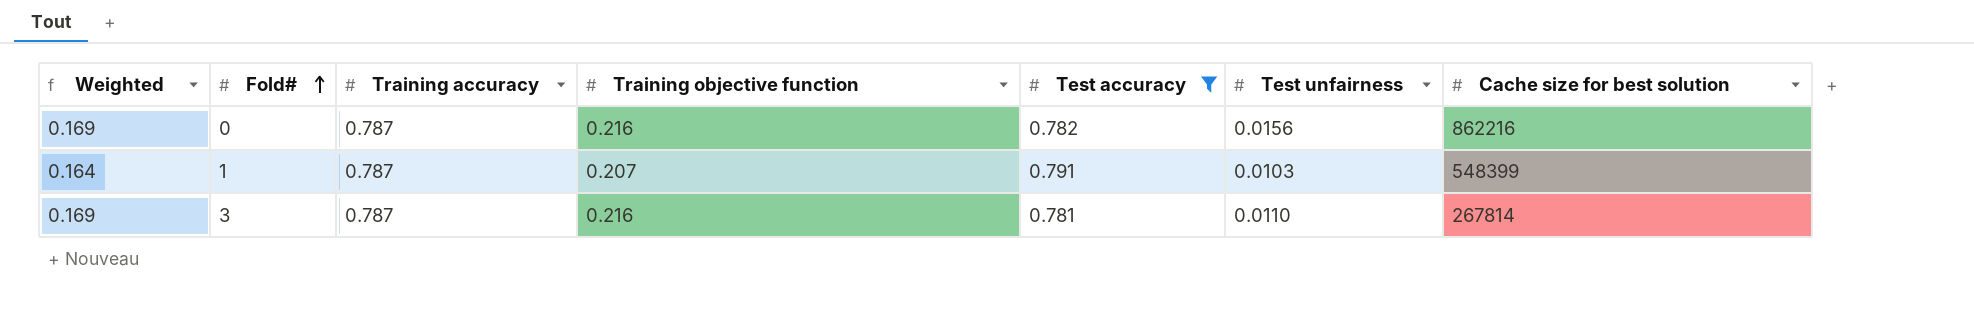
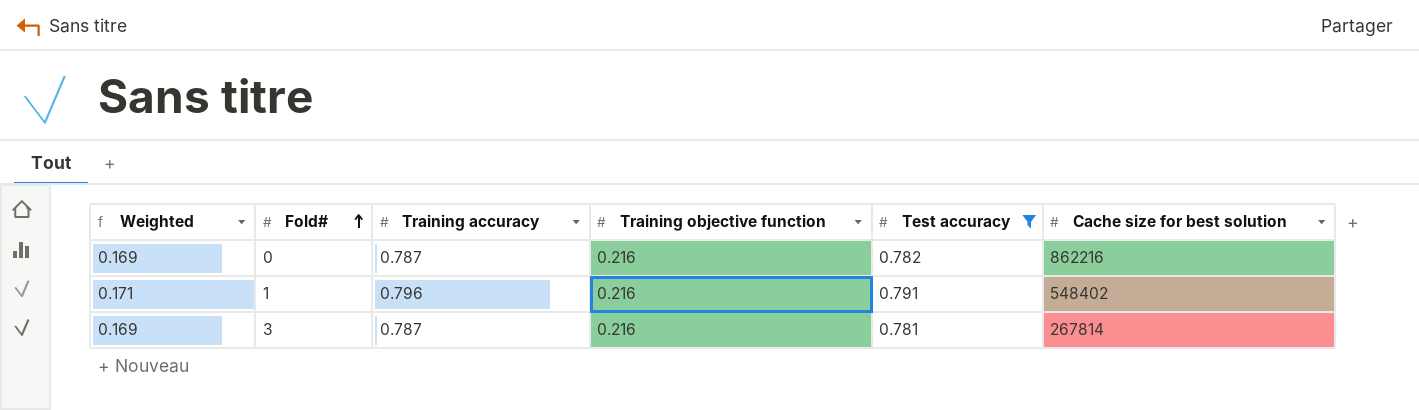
column Test unfairness | position: 6 -> none
1 | Weighted: 0.164 -> 0.171
1 | Training accuracy: 0.787 -> 0.796
1 | Training objective function: 0.207 -> 0.216
1 | Cache size for best solution: 548399 -> 548402

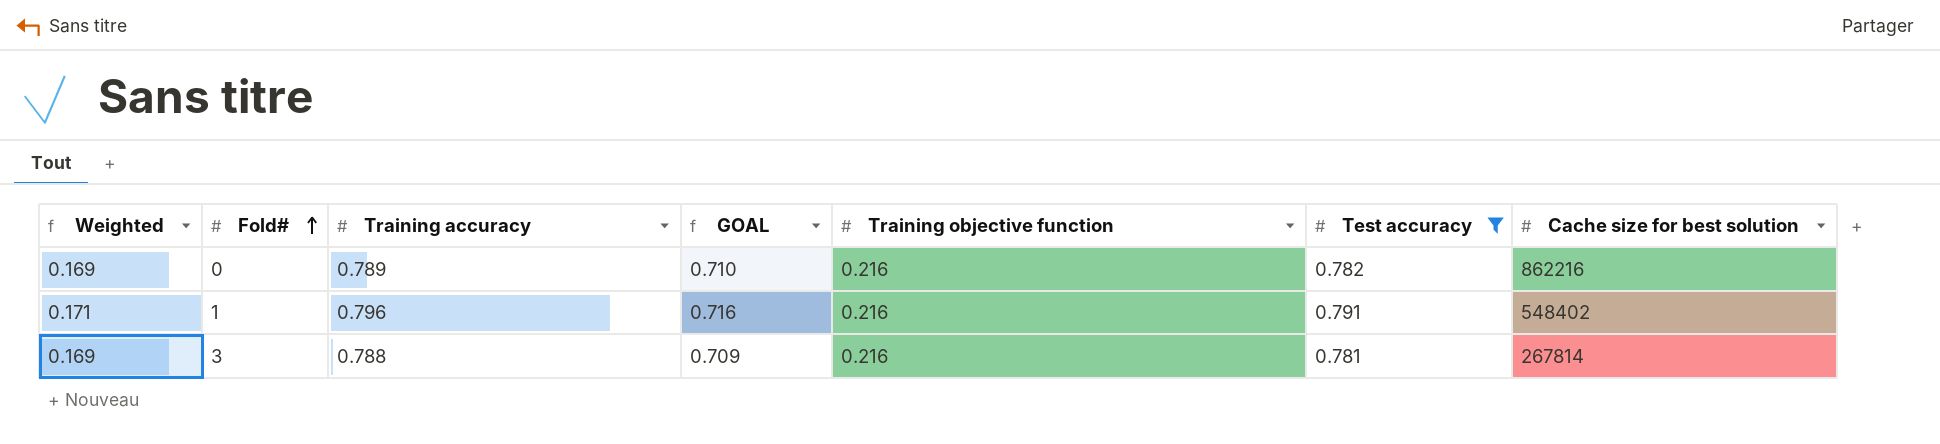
column GOAL | formula: none -> [Training accuracy] * 0.9
0 | Training accuracy: 0.787 -> 0.789
3 | Training accuracy: 0.787 -> 0.788

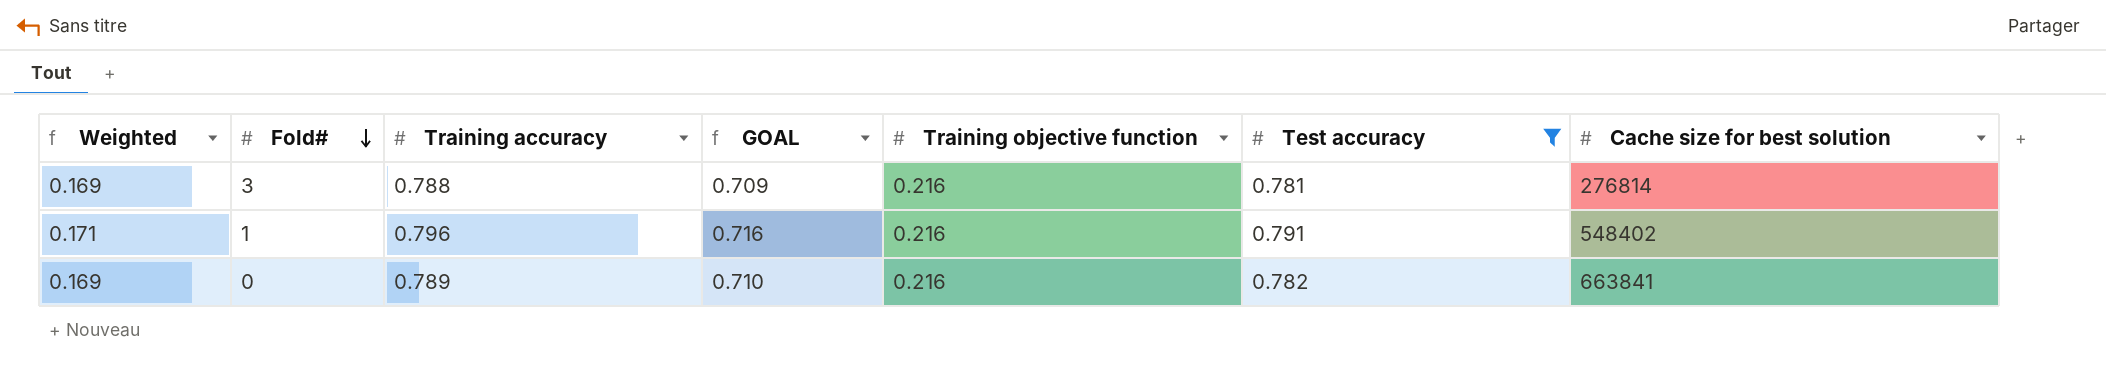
row order: Fold# ascending -> Fold# descending
3 | Cache size for best solution: 267814 -> 276814
0 | Cache size for best solution: 862216 -> 663841

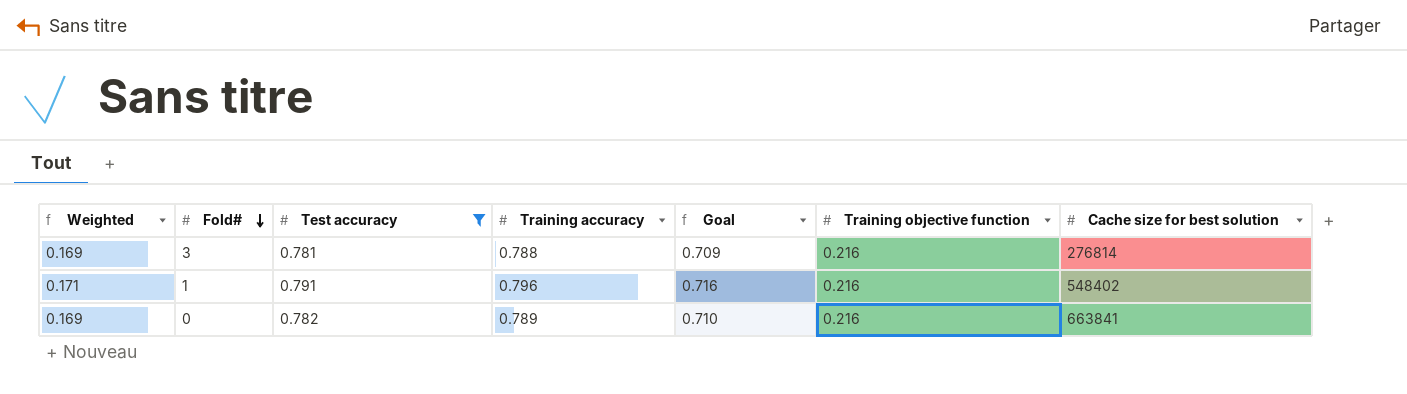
column Test accuracy | position: 6 -> 3
column name: GOAL -> Goal

